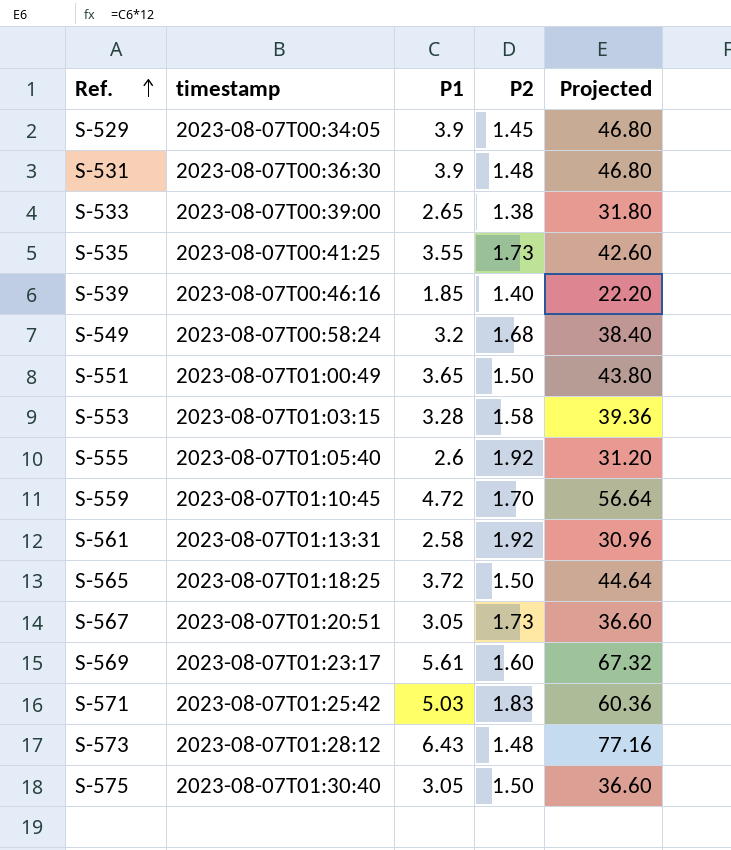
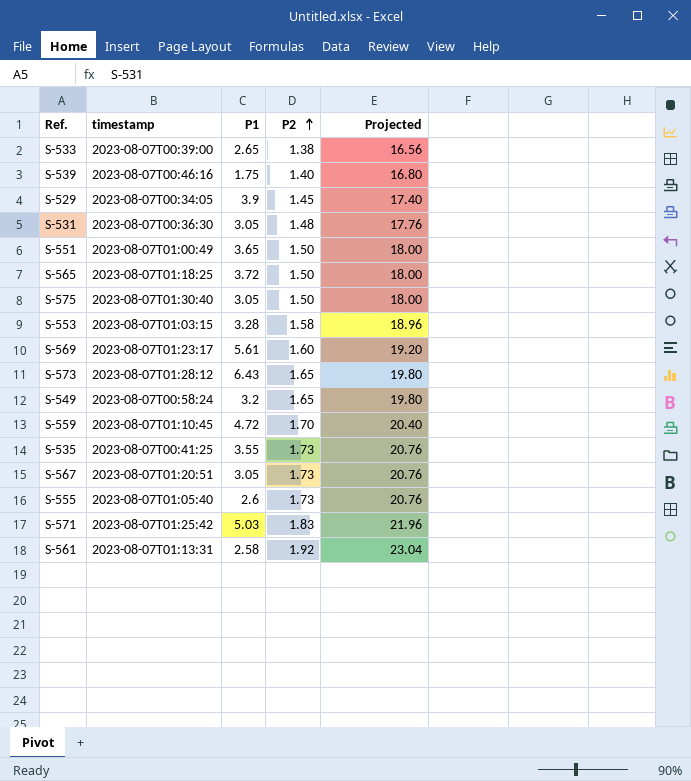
row order: Ref. ascending -> P2 ascending
column Projected | formula: [P1] * 12 -> [P2] * 12
S-539 | P1: 1.85 -> 1.75
S-531 | P1: 3.9 -> 3.05
S-573 | P2: 1.48 -> 1.65
S-549 | P2: 1.68 -> 1.65
S-555 | P2: 1.92 -> 1.73

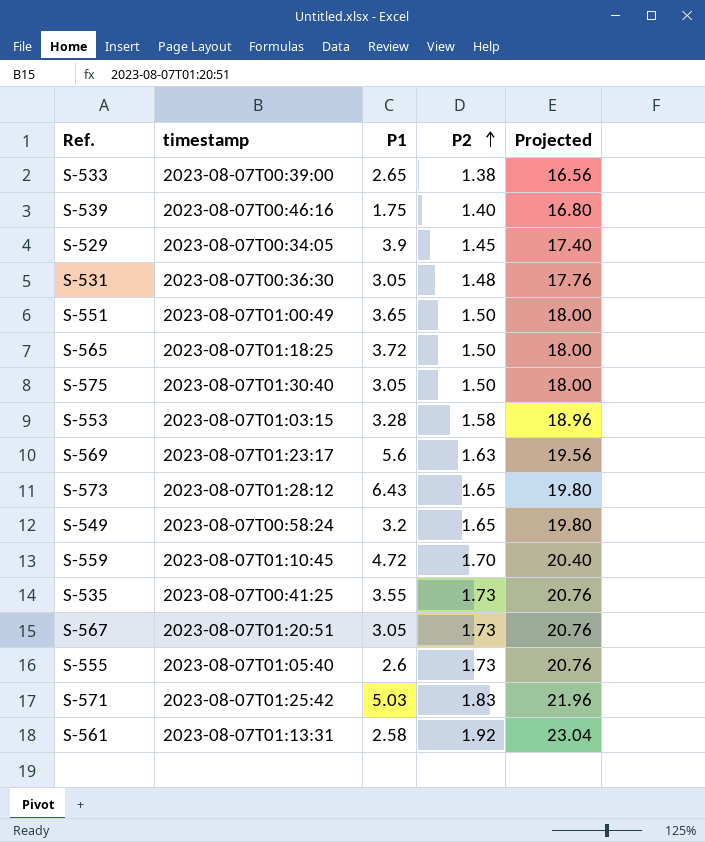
S-569 | P1: 5.61 -> 5.6
S-569 | P2: 1.60 -> 1.63
S-569 | Projected: 19.20 -> 19.56

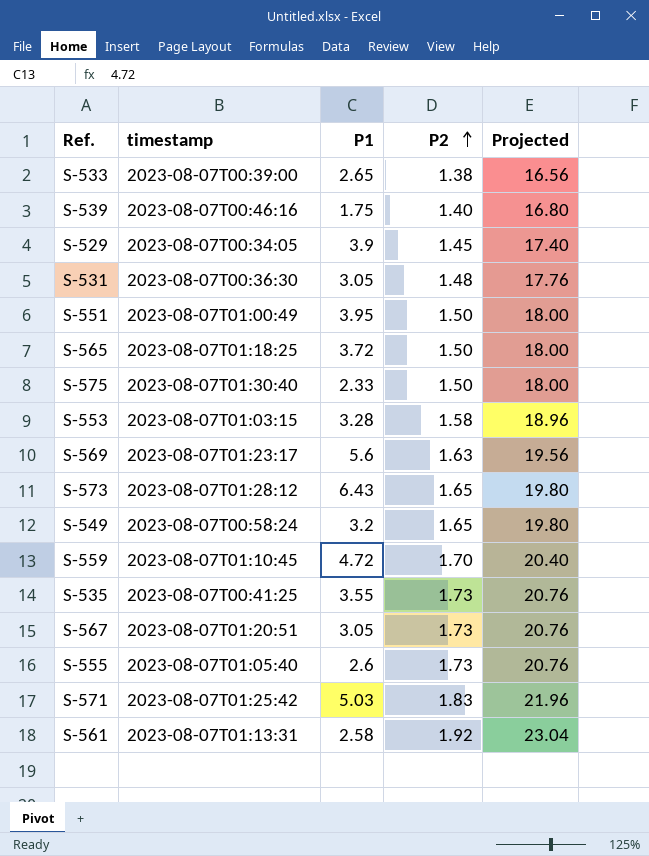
S-551 | P1: 3.65 -> 3.95
S-575 | P1: 3.05 -> 2.33

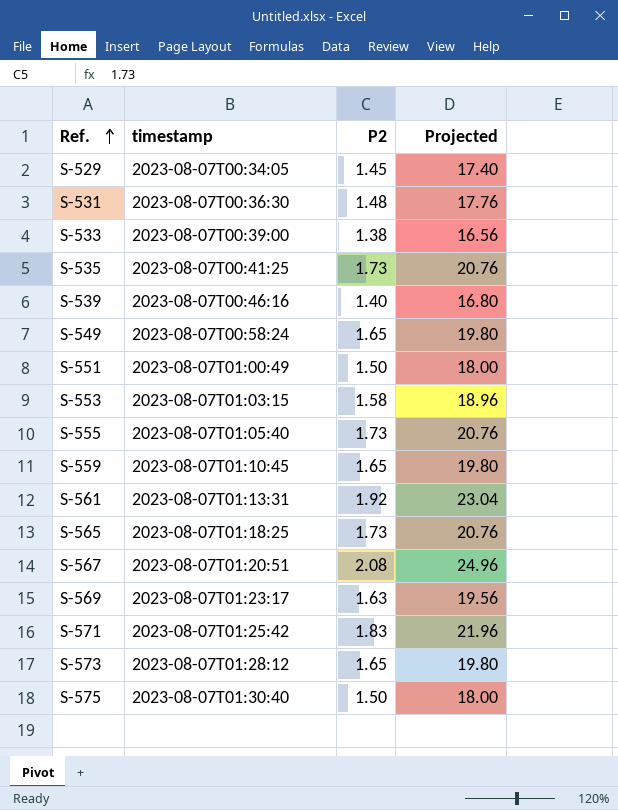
row order: P2 ascending -> Ref. ascending
column P1 | position: 3 -> none
S-559 | P2: 1.70 -> 1.65
S-559 | Projected: 20.40 -> 19.80
S-565 | P2: 1.50 -> 1.73
S-565 | Projected: 18.00 -> 20.76
S-567 | P2: 1.73 -> 2.08
S-567 | Projected: 20.76 -> 24.96

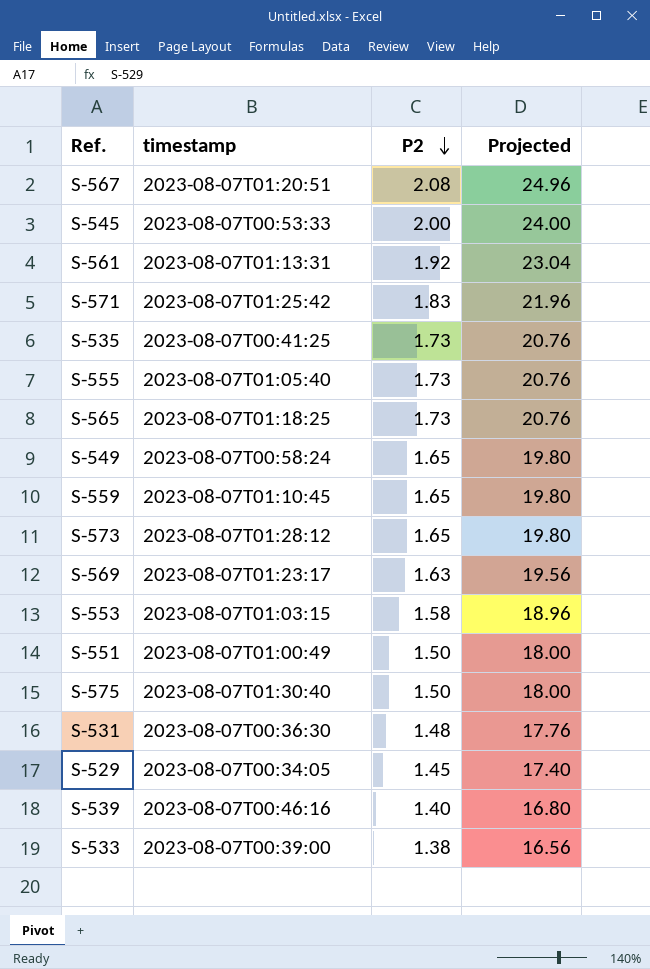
row order: Ref. ascending -> P2 descending
row S-545: none -> 2023-08-07T00:53:33 | 2.00 | 24.00

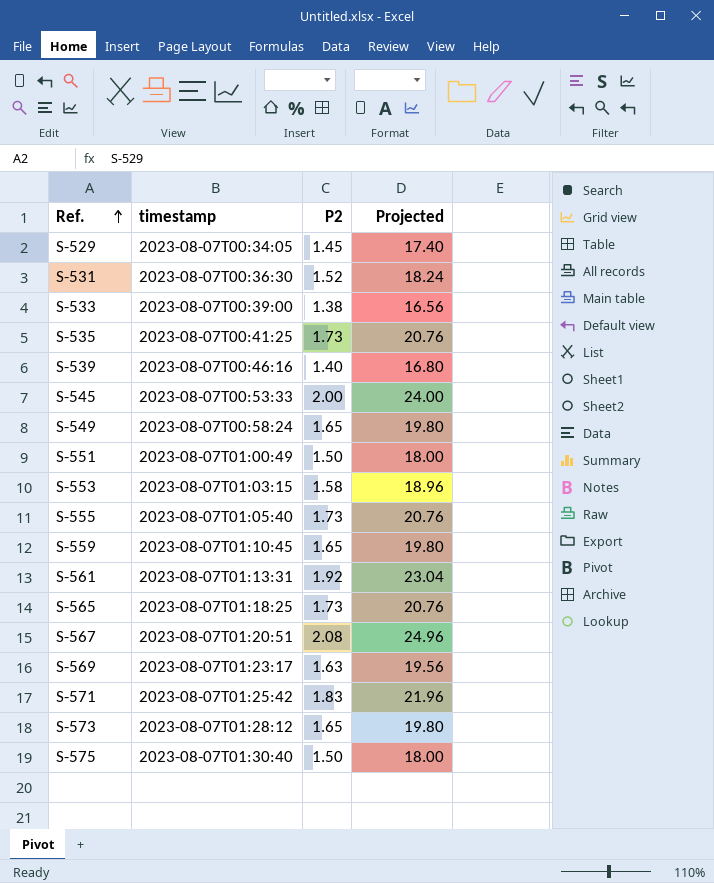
row order: P2 descending -> Ref. ascending
S-531 | P2: 1.48 -> 1.52
S-531 | Projected: 17.76 -> 18.24

